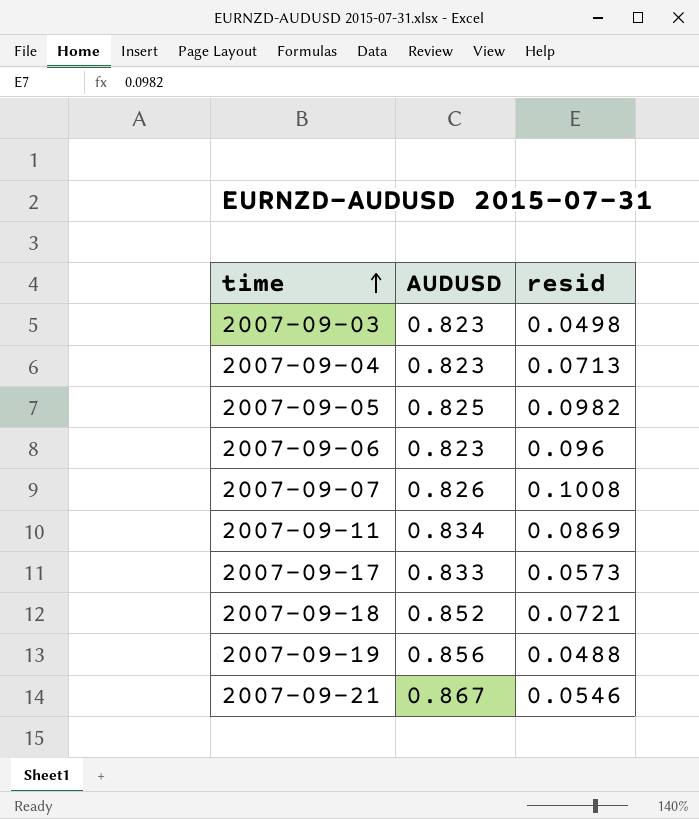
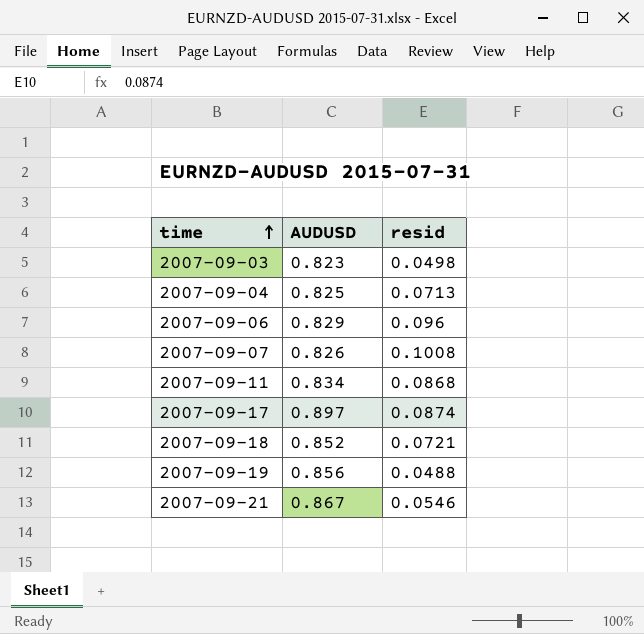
row 2007-09-05: 0.825 | 0.0982 -> none
2007-09-04 | AUDUSD: 0.823 -> 0.825
2007-09-06 | AUDUSD: 0.823 -> 0.829
2007-09-11 | resid: 0.0869 -> 0.0868
2007-09-17 | AUDUSD: 0.833 -> 0.897
2007-09-17 | resid: 0.0573 -> 0.0874

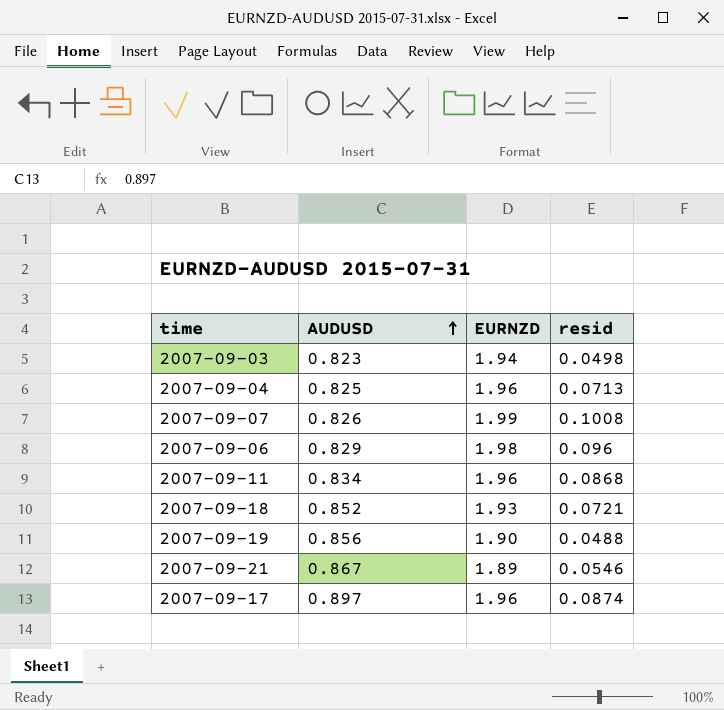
row order: time ascending -> AUDUSD ascending
column EURNZD | position: none -> 3

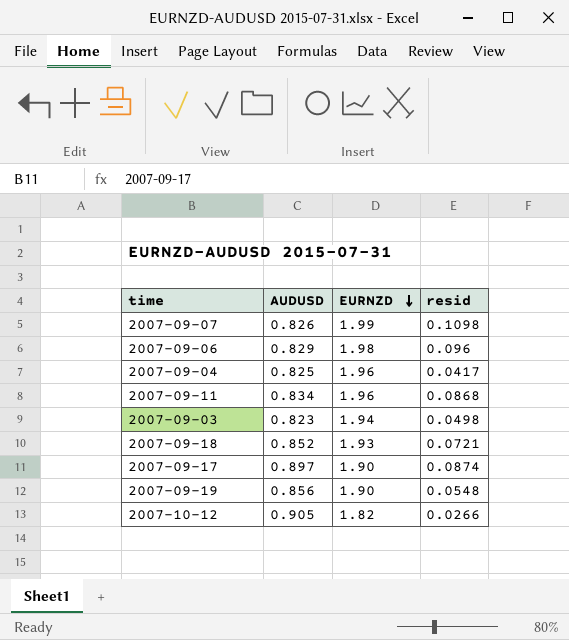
row order: AUDUSD ascending -> EURNZD descending
row 2007-09-21: 0.867 | 1.89 | 0.0546 -> none
2007-09-07 | resid: 0.1008 -> 0.1098
2007-09-04 | resid: 0.0713 -> 0.0417
2007-09-17 | EURNZD: 1.96 -> 1.90
2007-09-19 | resid: 0.0488 -> 0.0548
row 2007-10-12: none -> 0.905 | 1.82 | 0.0266

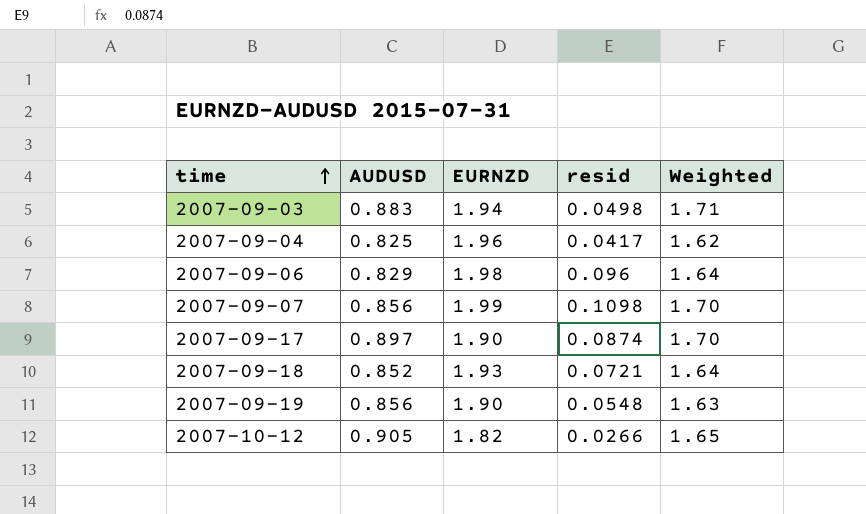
row order: EURNZD descending -> time ascending
column Weighted | formula: none -> [AUDUSD] * [EURNZD]
row 2007-09-11: 0.834 | 1.96 | 0.0868 -> none
2007-09-03 | AUDUSD: 0.823 -> 0.883
2007-09-07 | AUDUSD: 0.826 -> 0.856

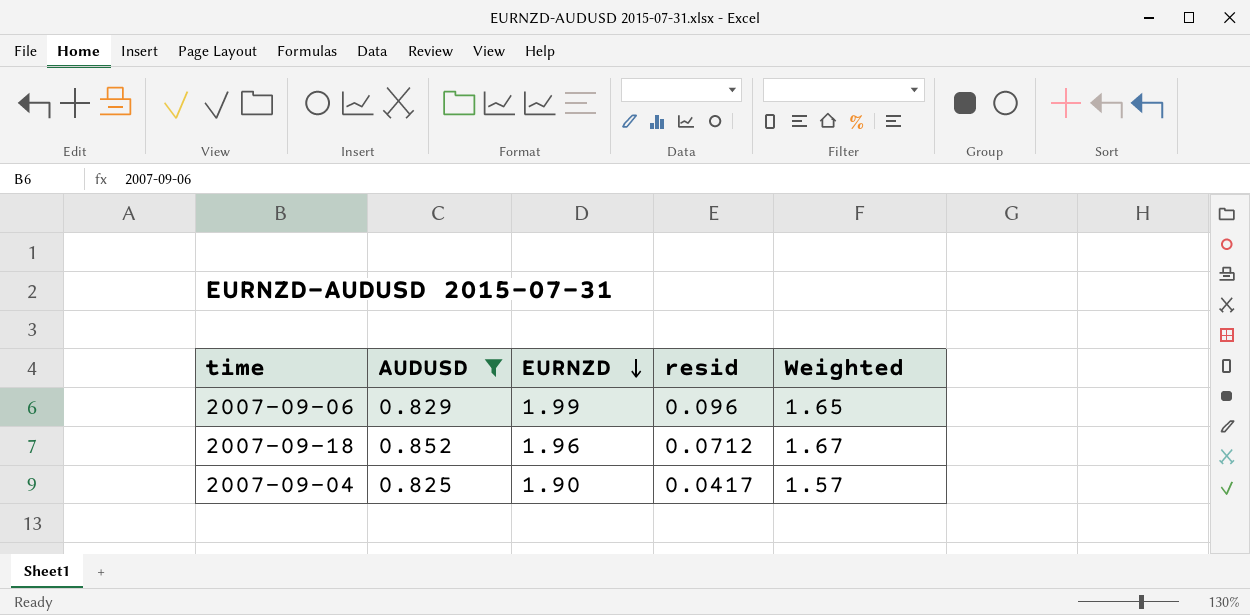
filter: none -> AUDUSD <= 0.852
row order: time ascending -> EURNZD descending
2007-09-06 | EURNZD: 1.98 -> 1.99
2007-09-06 | Weighted: 1.64 -> 1.65
2007-09-18 | EURNZD: 1.93 -> 1.96
2007-09-18 | resid: 0.0721 -> 0.0712
2007-09-18 | Weighted: 1.64 -> 1.67
2007-09-04 | EURNZD: 1.96 -> 1.90
2007-09-04 | Weighted: 1.62 -> 1.57

